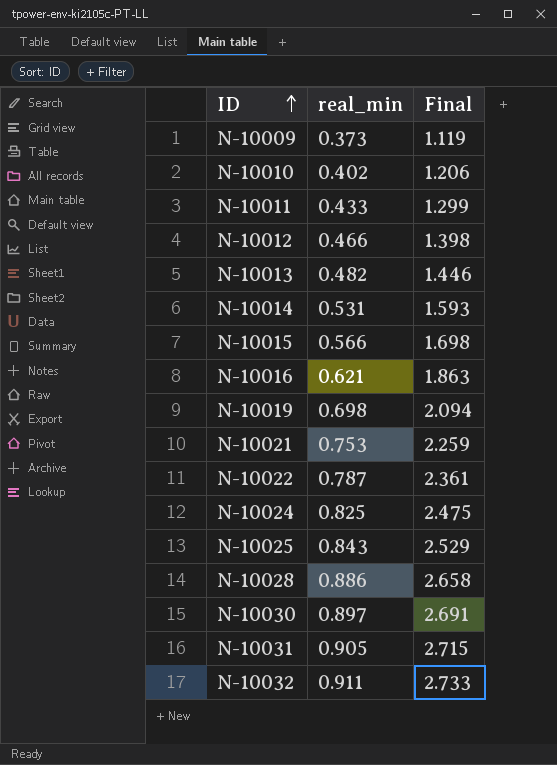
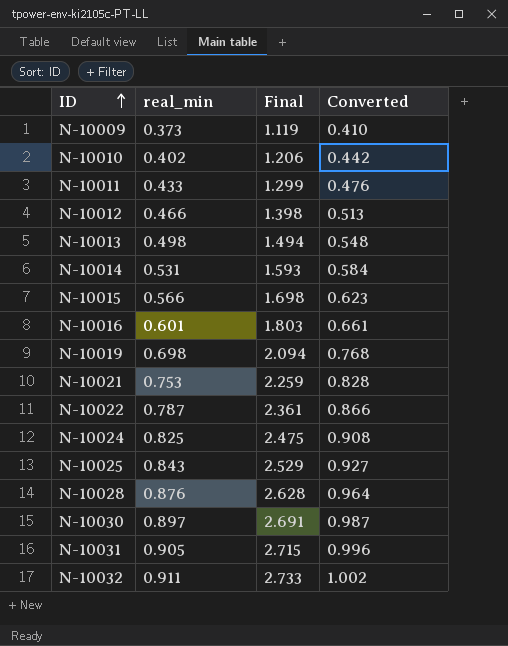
column Converted | formula: none -> [real_min] * 1.1
N-10013 | real_min: 0.482 -> 0.498
N-10013 | Final: 1.446 -> 1.494
N-10016 | real_min: 0.621 -> 0.601
N-10016 | Final: 1.863 -> 1.803
N-10028 | real_min: 0.886 -> 0.876
N-10028 | Final: 2.658 -> 2.628

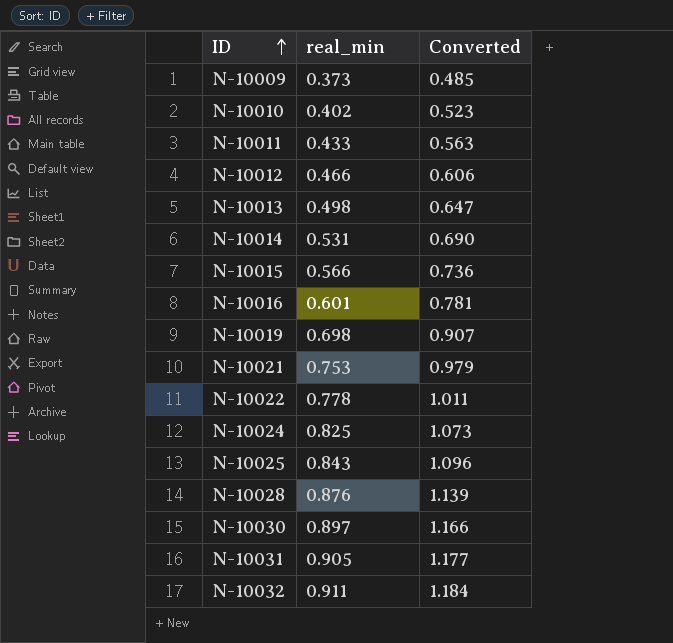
column Final | formula: [real_min] * 3 -> none
column Converted | formula: [real_min] * 1.1 -> [real_min] * 1.3
N-10022 | real_min: 0.787 -> 0.778

